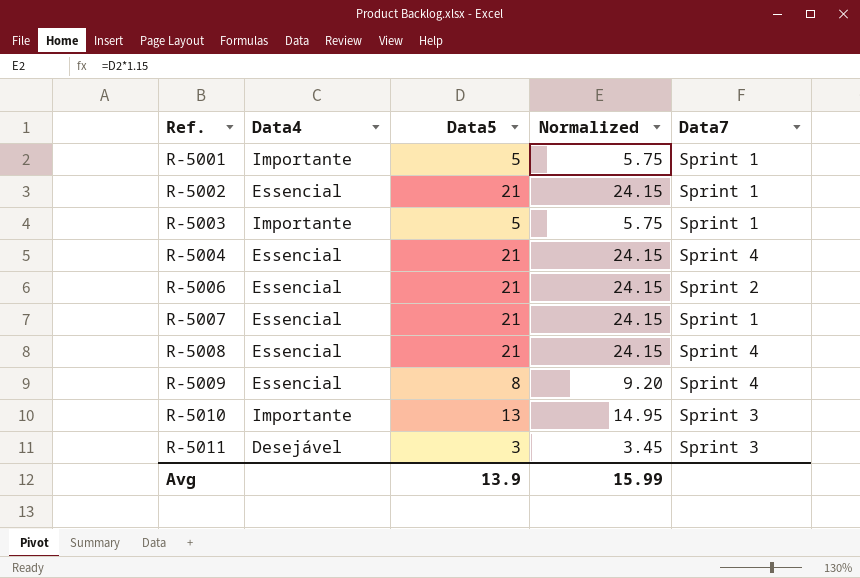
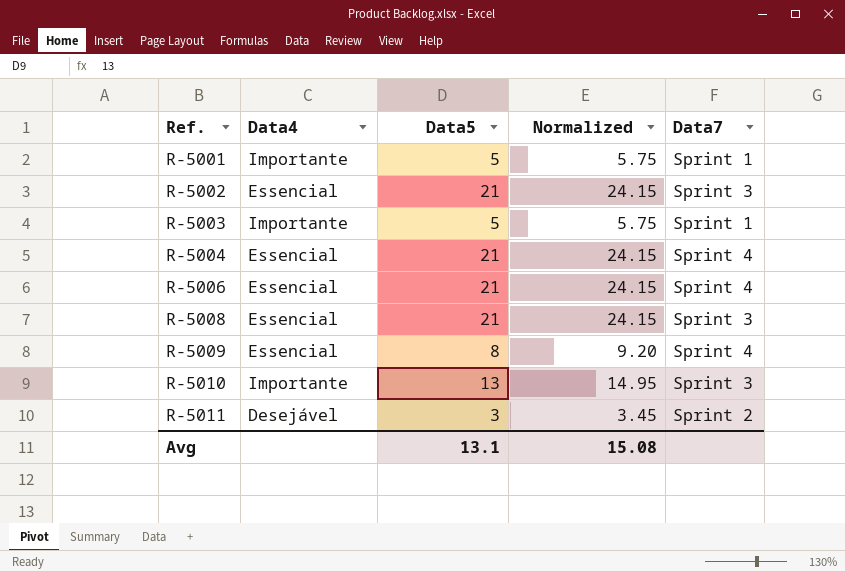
row R-5007: Essencial | 21 | 24.15 | Sprint 1 -> none
R-5002 | Data7: Sprint 1 -> Sprint 3
R-5006 | Data7: Sprint 2 -> Sprint 4
R-5008 | Data7: Sprint 4 -> Sprint 3
R-5011 | Data7: Sprint 3 -> Sprint 2
Avg | Data5: 13.9 -> 13.1
Avg | Normalized: 15.99 -> 15.08

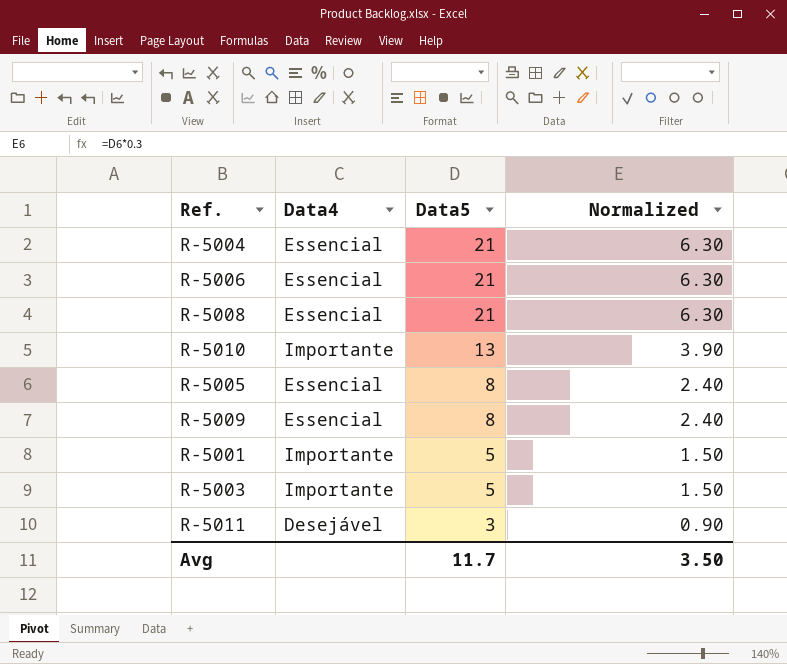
row order: Ref. ascending -> Data5 descending
column Data7 | position: 5 -> none
column Normalized | formula: [Data5] * 1.15 -> [Data5] * 0.3
row R-5002: Essencial | 21 | 24.15 | Sprint 3 -> none
row R-5005: none -> Essencial | 8 | 2.40
Avg | Data5: 13.1 -> 11.7
Avg | Normalized: 15.08 -> 3.50

